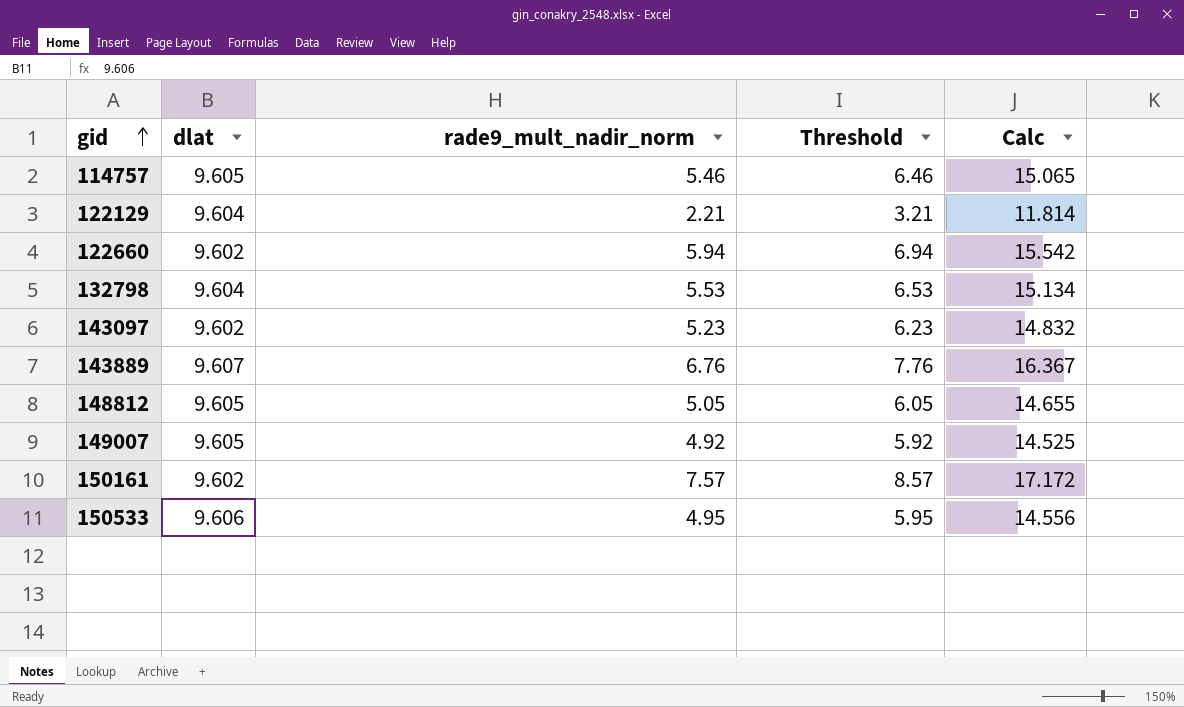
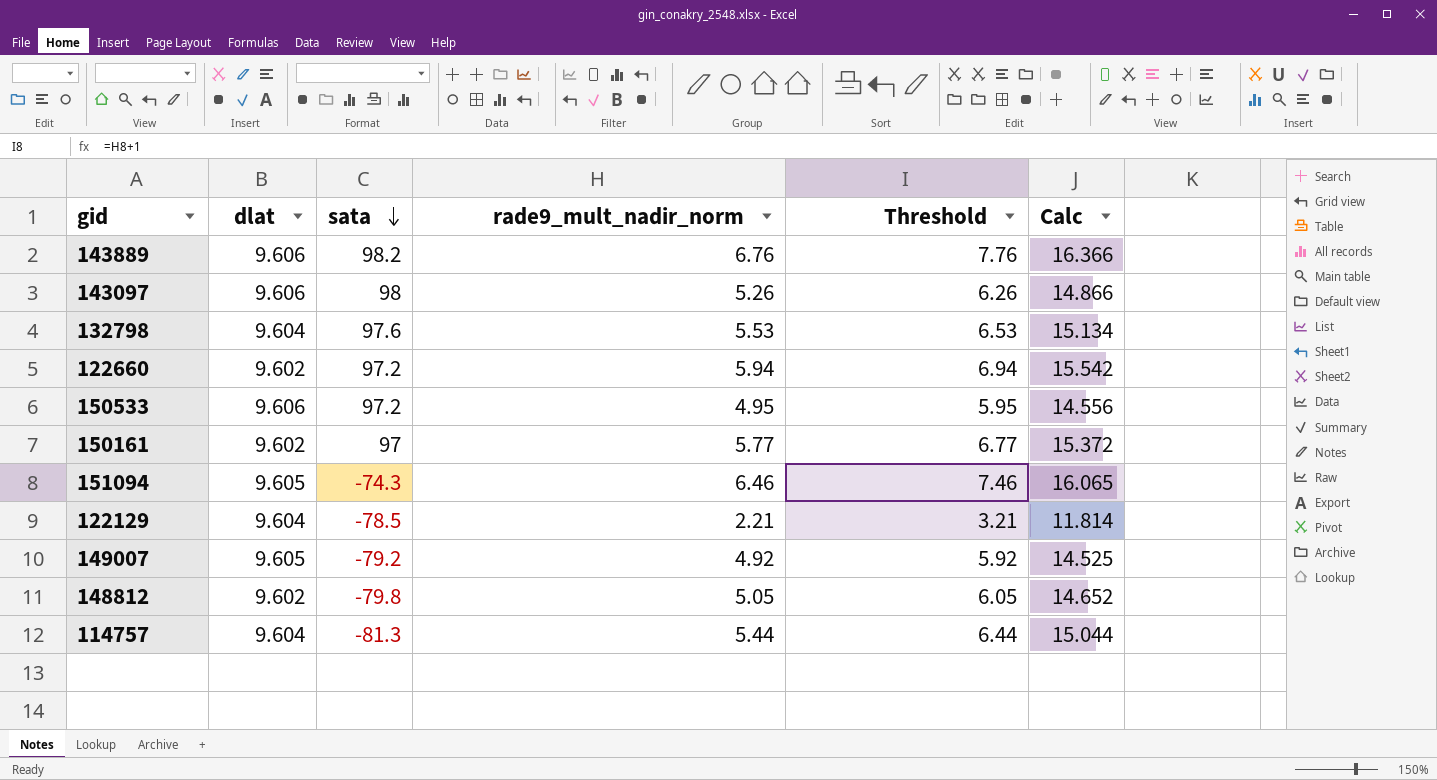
row order: gid ascending -> sata descending
column sata | position: none -> 3
143889 | dlat: 9.607 -> 9.606
143889 | Calc: 16.367 -> 16.366
143097 | dlat: 9.602 -> 9.606
143097 | rade9_mult_nadir_norm: 5.23 -> 5.26
143097 | Threshold: 6.23 -> 6.26
143097 | Calc: 14.832 -> 14.866
150161 | rade9_mult_nadir_norm: 7.57 -> 5.77
150161 | Threshold: 8.57 -> 6.77
150161 | Calc: 17.172 -> 15.372
row 151094: none -> 9.605 | -74.3 | 6.46 | 7.46 | 16.065
148812 | dlat: 9.605 -> 9.602
148812 | Calc: 14.655 -> 14.652
114757 | dlat: 9.605 -> 9.604
114757 | rade9_mult_nadir_norm: 5.46 -> 5.44
114757 | Threshold: 6.46 -> 6.44
114757 | Calc: 15.065 -> 15.044

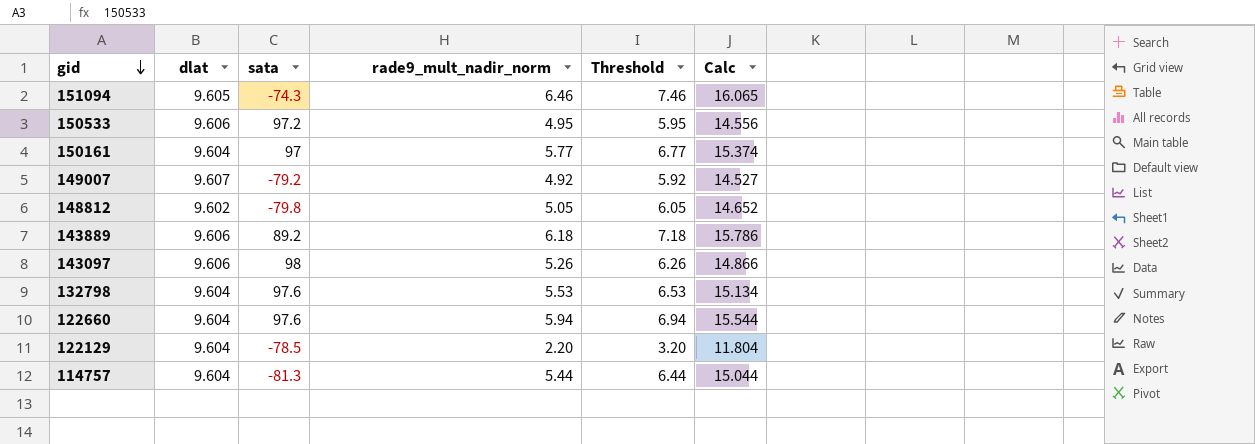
row order: sata descending -> gid descending
150161 | dlat: 9.602 -> 9.604
150161 | Calc: 15.372 -> 15.374
149007 | dlat: 9.605 -> 9.607
149007 | Calc: 14.525 -> 14.527
143889 | sata: 98.2 -> 89.2
143889 | rade9_mult_nadir_norm: 6.76 -> 6.18
143889 | Threshold: 7.76 -> 7.18
143889 | Calc: 16.366 -> 15.786
122660 | dlat: 9.602 -> 9.604
122660 | sata: 97.2 -> 97.6
122660 | Calc: 15.542 -> 15.544
122129 | rade9_mult_nadir_norm: 2.21 -> 2.20
122129 | Threshold: 3.21 -> 3.20
122129 | Calc: 11.814 -> 11.804

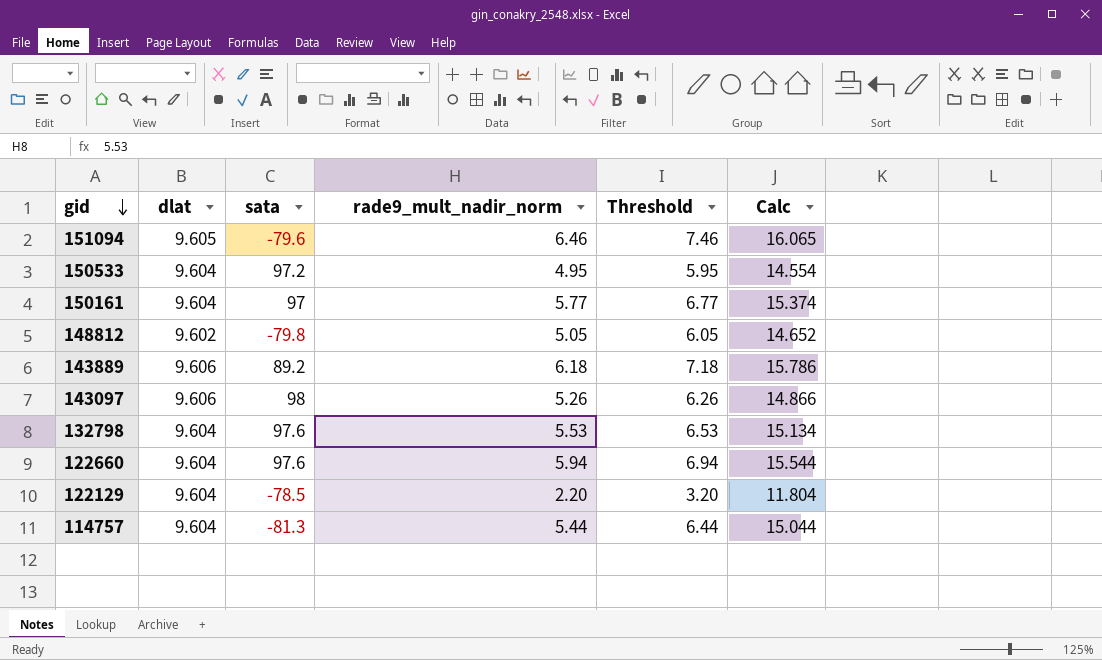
row 149007: 9.607 | -79.2 | 4.92 | 5.92 | 14.527 -> none
151094 | sata: -74.3 -> -79.6
150533 | dlat: 9.606 -> 9.604
150533 | Calc: 14.556 -> 14.554

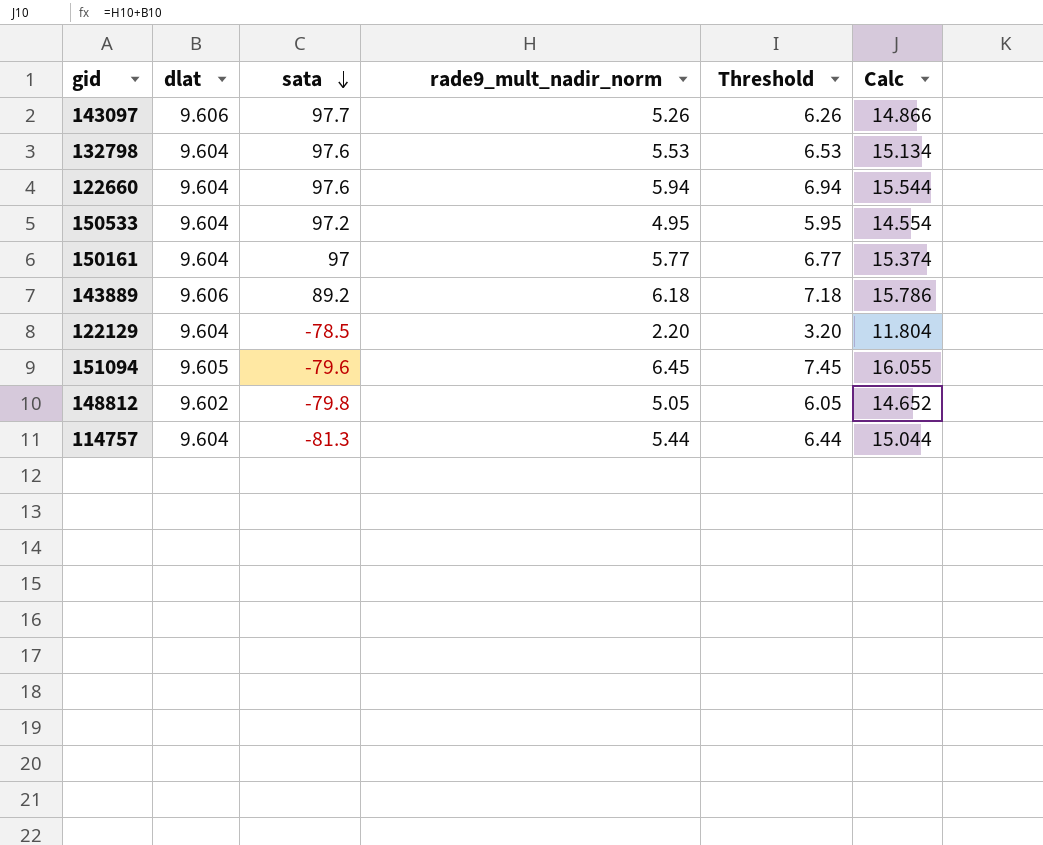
row order: gid descending -> sata descending
143097 | sata: 98 -> 97.7
151094 | rade9_mult_nadir_norm: 6.46 -> 6.45
151094 | Threshold: 7.46 -> 7.45
151094 | Calc: 16.065 -> 16.055

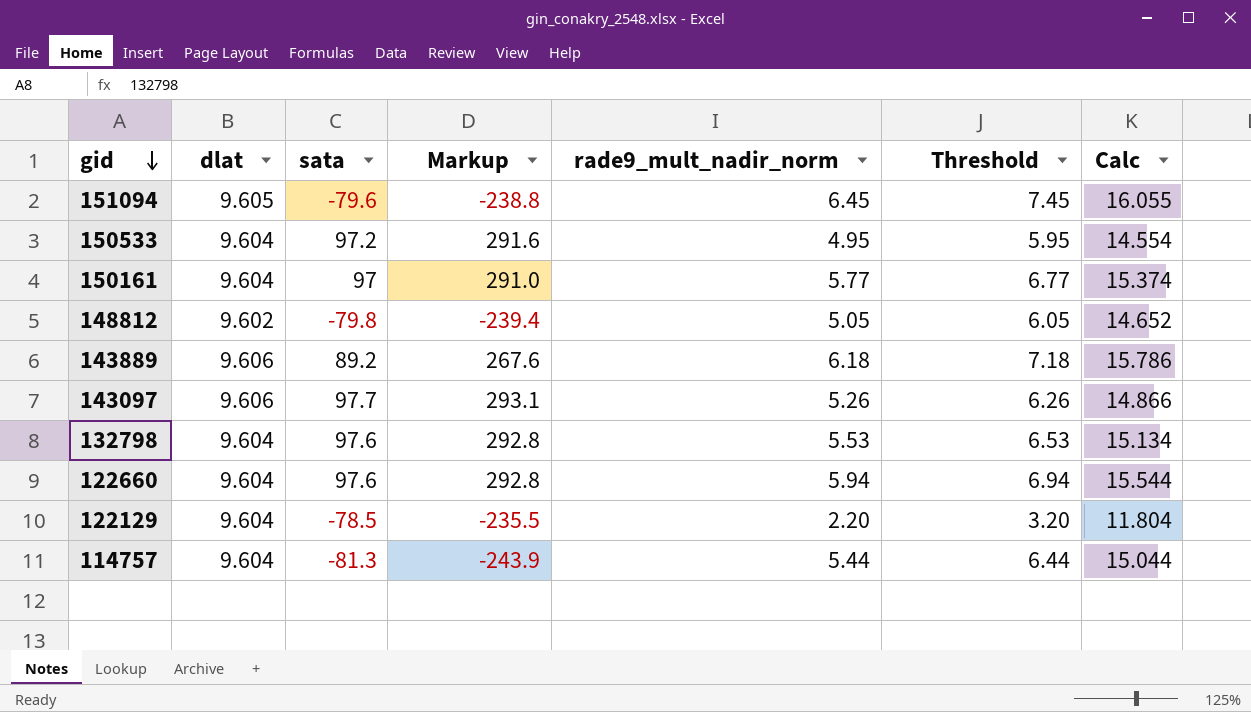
row order: sata descending -> gid descending
column Markup | formula: none -> [sata] * 3

